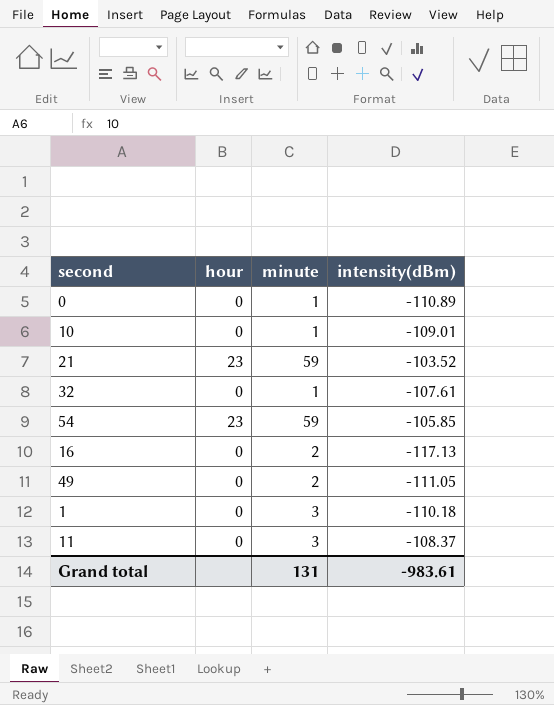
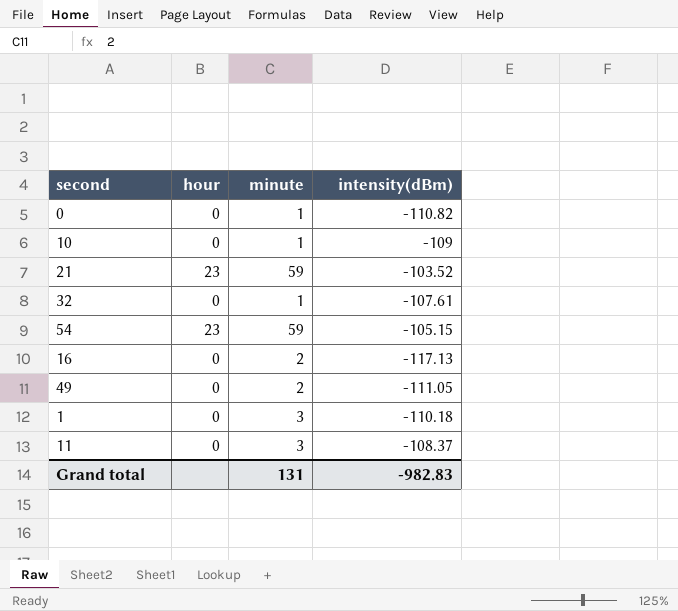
0 | intensity(dBm): -110.89 -> -110.82
10 | intensity(dBm): -109.01 -> -109
54 | intensity(dBm): -105.85 -> -105.15
Grand total | intensity(dBm): -983.61 -> -982.83

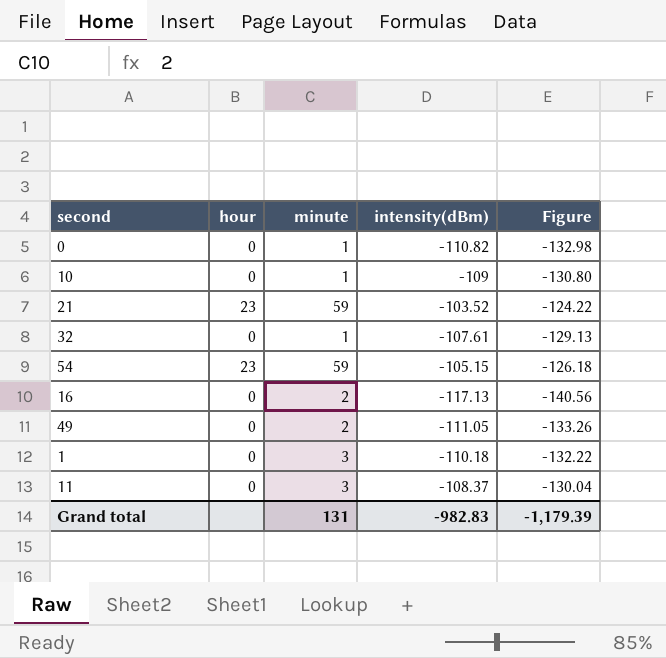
column Figure | formula: none -> [intensity(dBm)] * 1.2

